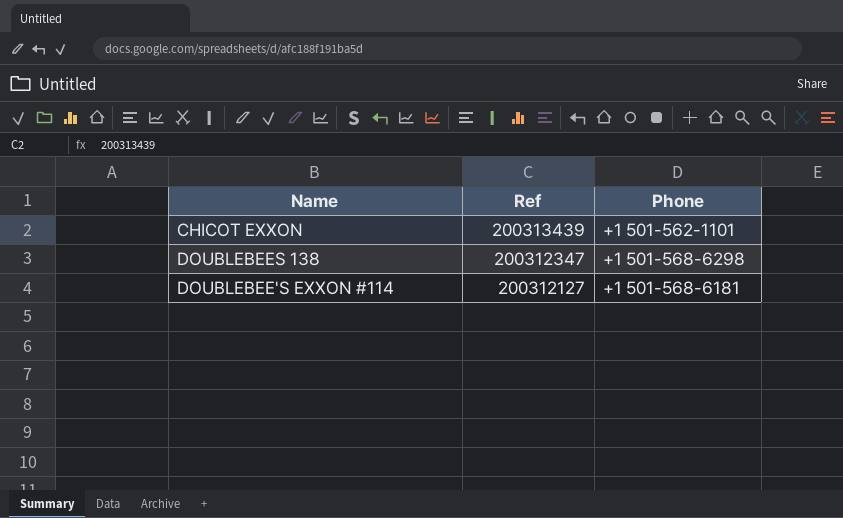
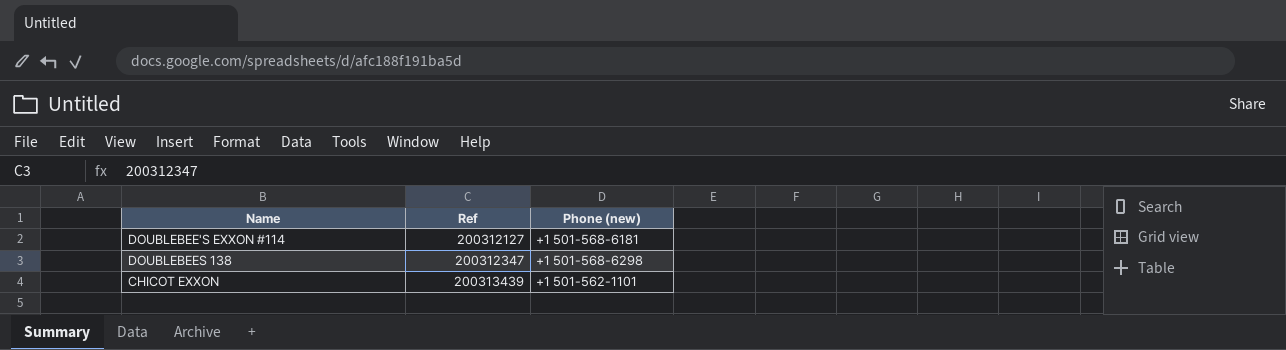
row order: Ref descending -> Ref ascending
column name: Phone -> Phone (new)

